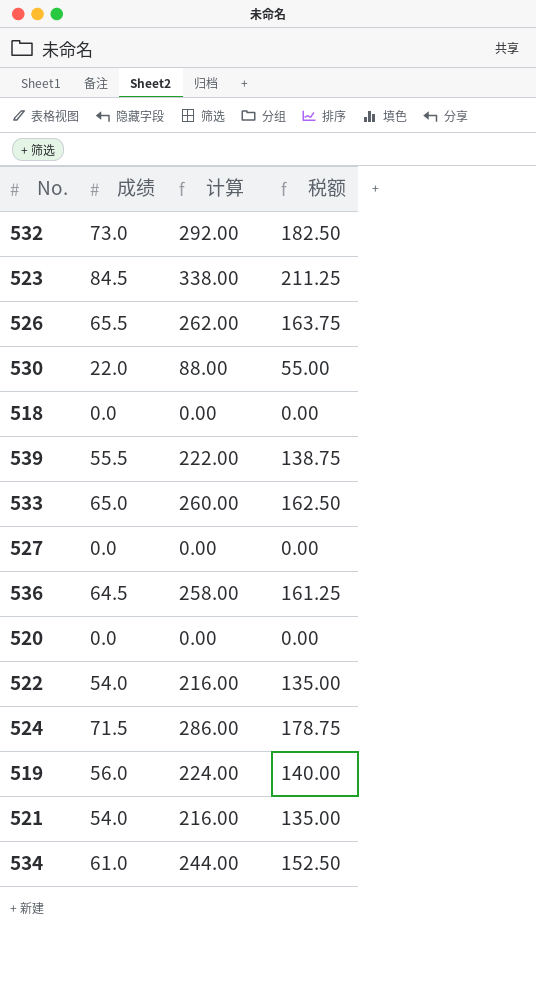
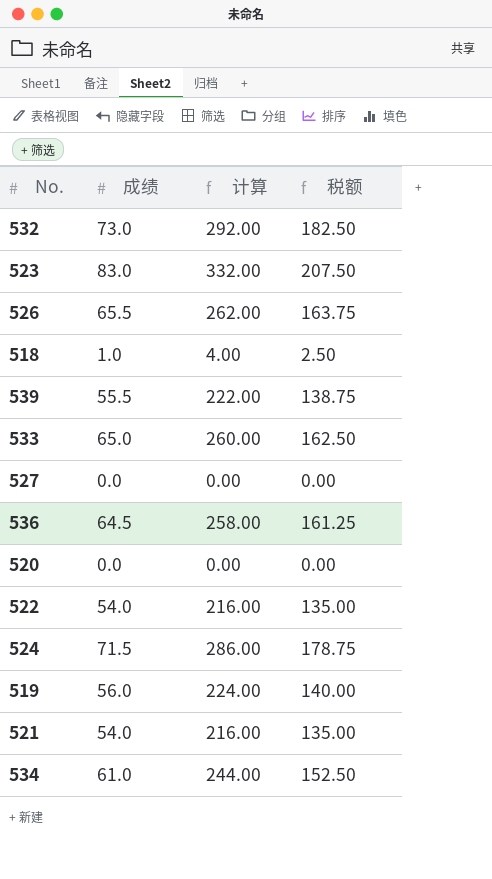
row 530: 22.0 | 88.00 | 55.00 -> none
523 | 成绩: 84.5 -> 83.0
523 | 计算: 338.00 -> 332.00
523 | 税额: 211.25 -> 207.50
518 | 成绩: 0.0 -> 1.0
518 | 计算: 0.00 -> 4.00
518 | 税额: 0.00 -> 2.50

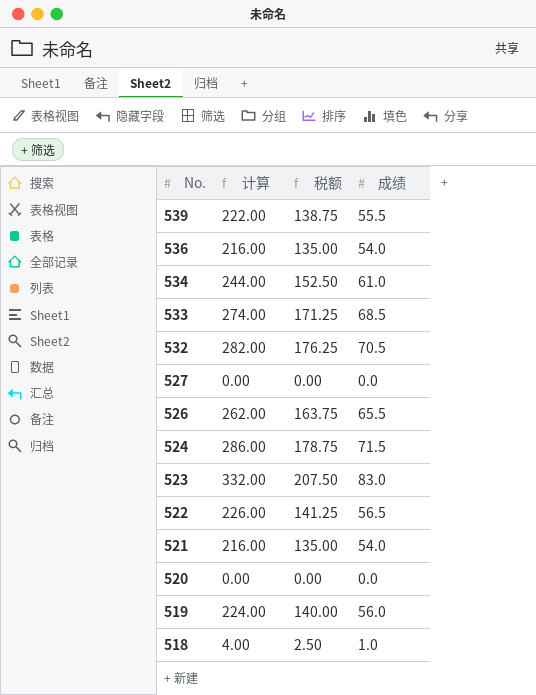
row order: none -> No. descending
column 成绩 | position: 2 -> 4
536 | 计算: 258.00 -> 216.00
536 | 税额: 161.25 -> 135.00
536 | 成绩: 64.5 -> 54.0
533 | 计算: 260.00 -> 274.00
533 | 税额: 162.50 -> 171.25
533 | 成绩: 65.0 -> 68.5
532 | 计算: 292.00 -> 282.00
532 | 税额: 182.50 -> 176.25
532 | 成绩: 73.0 -> 70.5
522 | 计算: 216.00 -> 226.00
522 | 税额: 135.00 -> 141.25
522 | 成绩: 54.0 -> 56.5

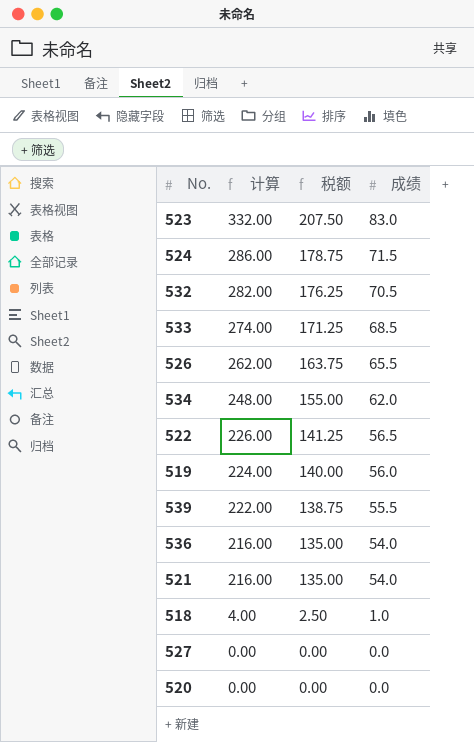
row order: No. descending -> 计算 descending
534 | 计算: 244.00 -> 248.00
534 | 税额: 152.50 -> 155.00
534 | 成绩: 61.0 -> 62.0

